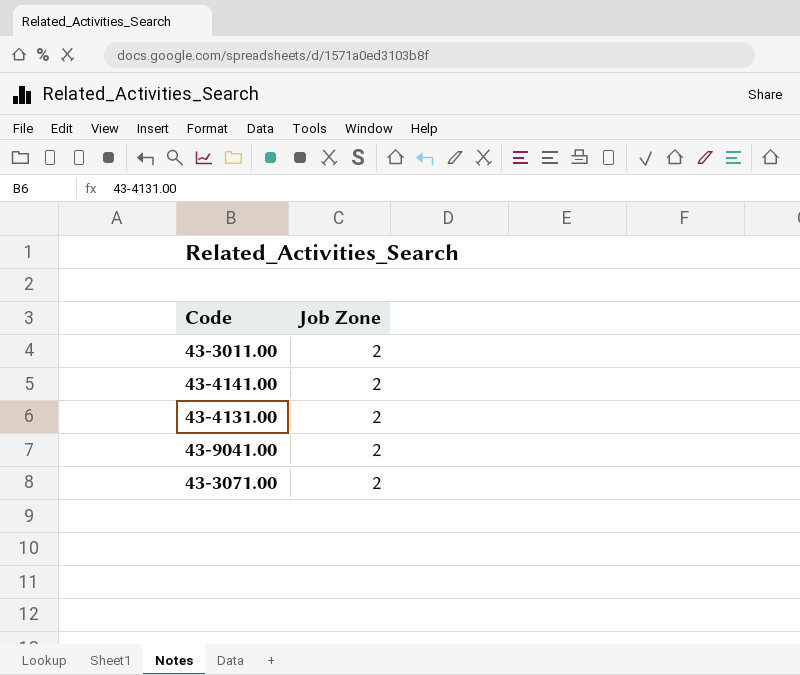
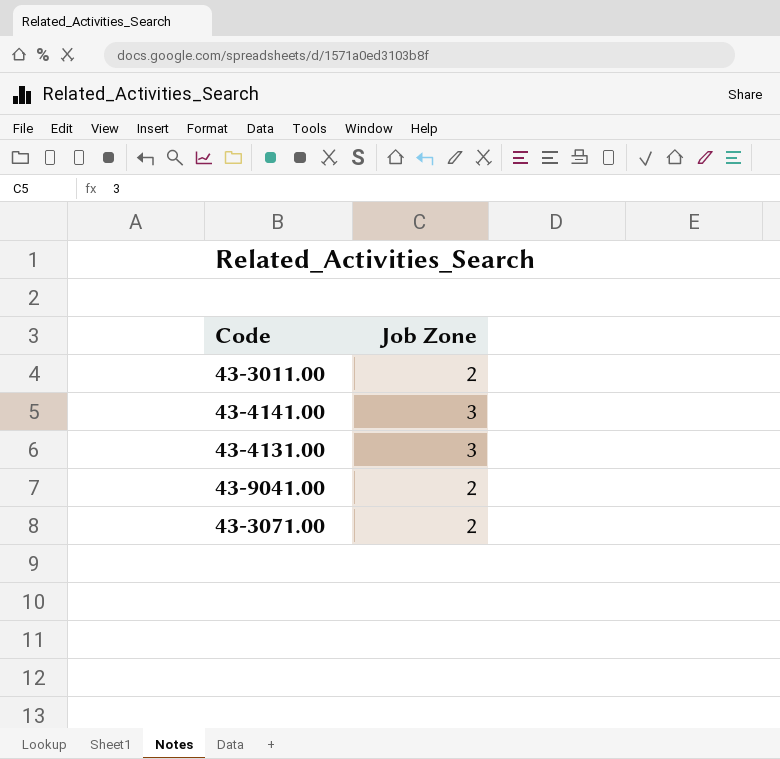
43-4141.00 | Job Zone: 2 -> 3
43-4131.00 | Job Zone: 2 -> 3

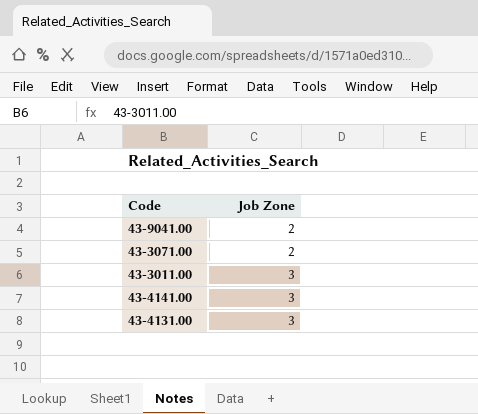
row order: none -> Job Zone ascending
43-3011.00 | Job Zone: 2 -> 3

